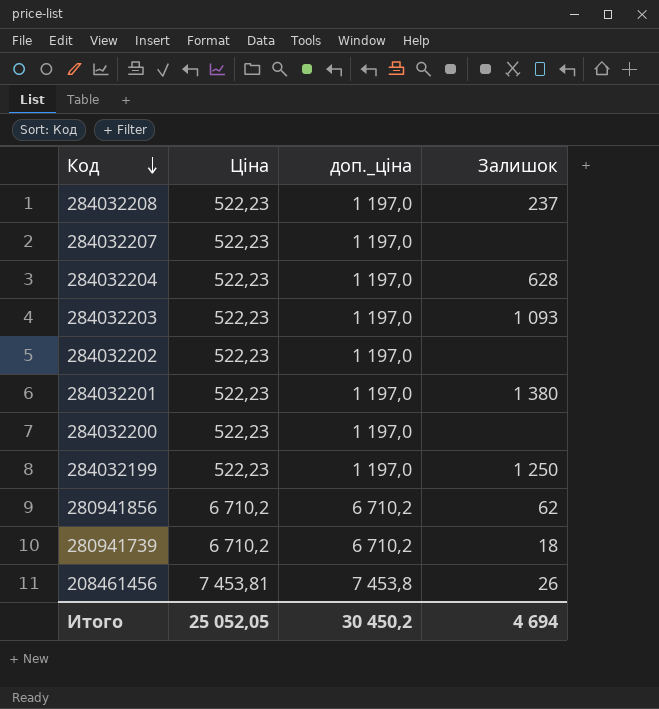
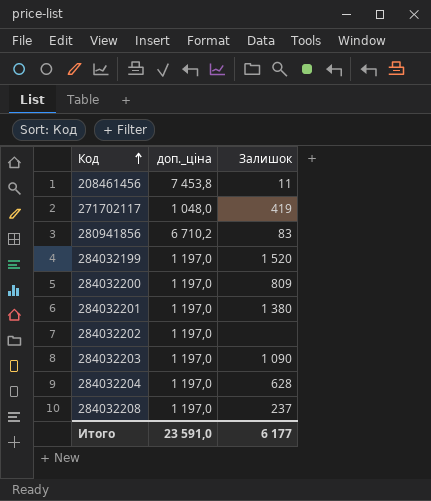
row order: Код descending -> Код ascending
column Ціна | position: 2 -> none
row 284032207: 522,23 | 1 197,0 | none -> none
row 280941739: 6 710,2 | 6 710,2 | 18 -> none
208461456 | Залишок: 26 -> 11
row 271702117: none -> 1 048,0 | 419
280941856 | Залишок: 62 -> 83
284032199 | Залишок: 1 250 -> 1 520
284032200 | Залишок: none -> 809
284032203 | Залишок: 1 093 -> 1 090
Итого | доп._ціна: 30 450,2 -> 23 591,0
Итого | Залишок: 4 694 -> 6 177

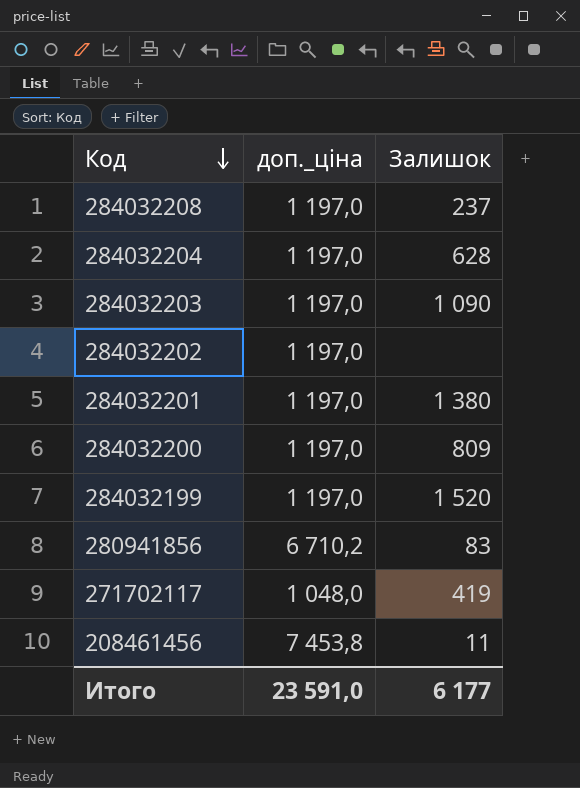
row order: Код ascending -> Код descending

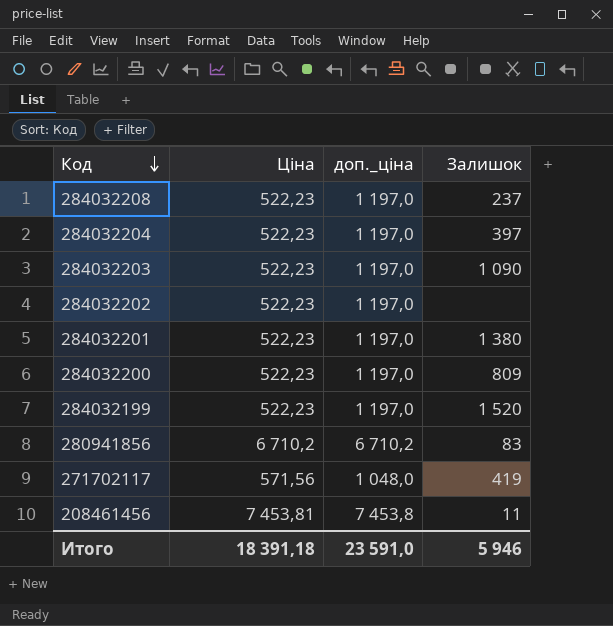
column Ціна | position: none -> 2
284032204 | Залишок: 628 -> 397
Итого | Залишок: 6 177 -> 5 946

